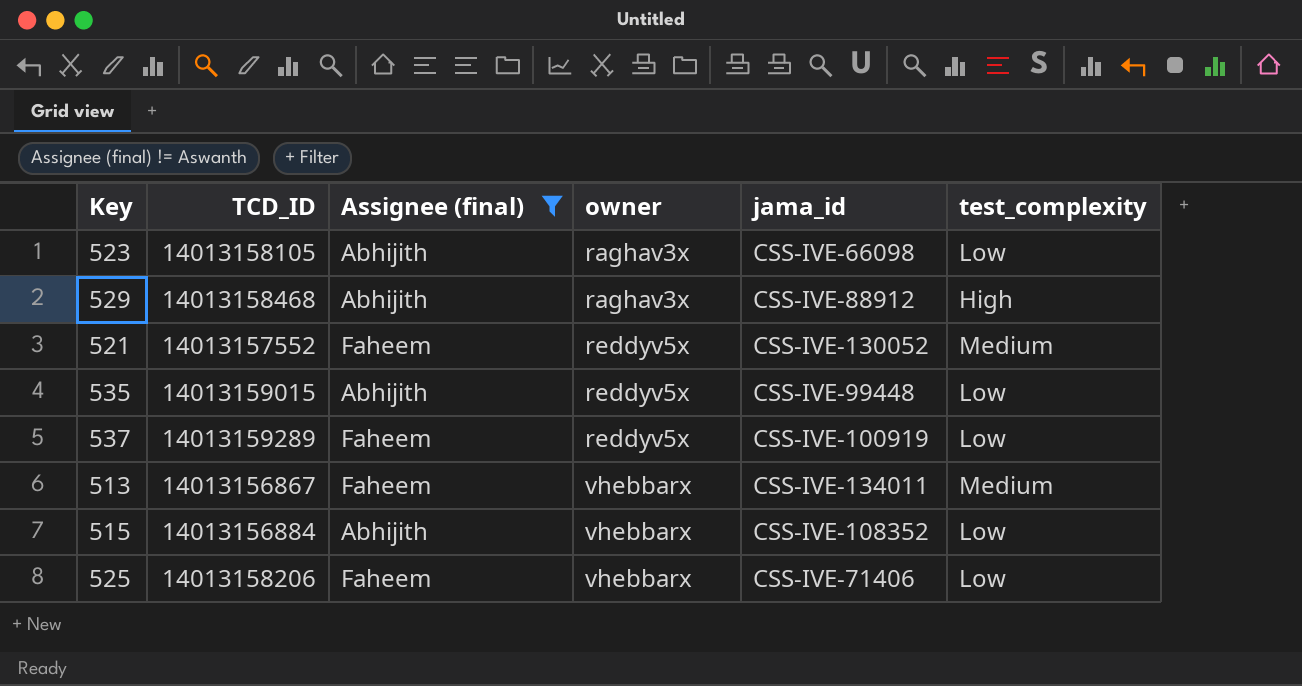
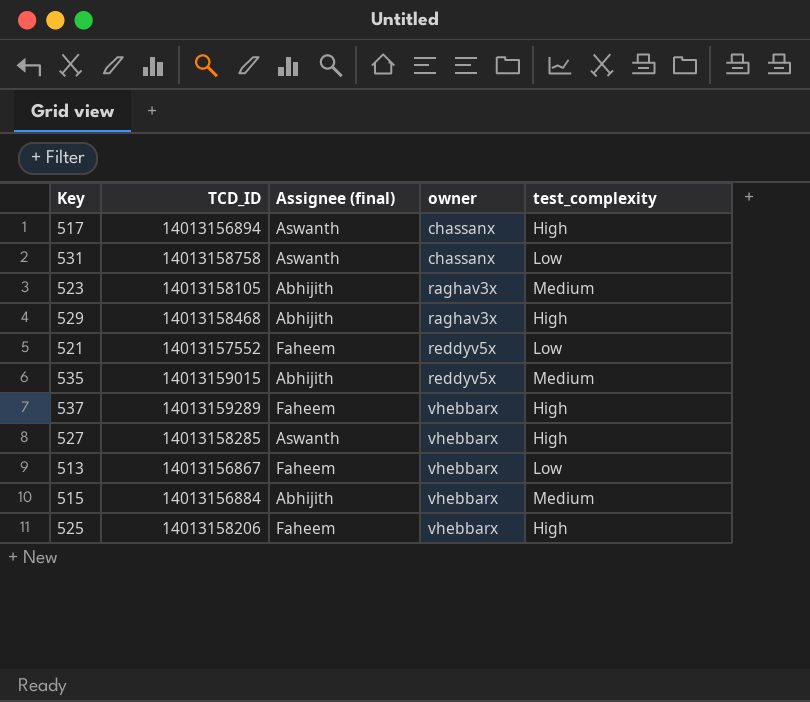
filter: Assignee (final) != Aswanth -> none
column jama_id | position: 5 -> none
523 | test_complexity: Low -> Medium
521 | test_complexity: Medium -> Low
535 | test_complexity: Low -> Medium
537 | owner: reddyv5x -> vhebbarx
537 | test_complexity: Low -> High
513 | test_complexity: Medium -> Low
515 | test_complexity: Low -> Medium
525 | test_complexity: Low -> High

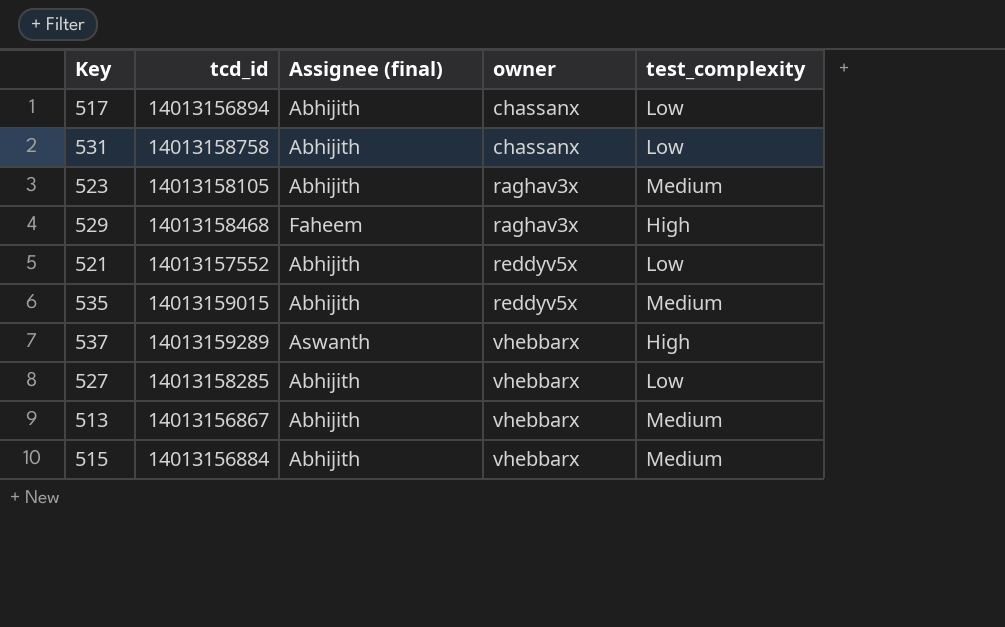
column name: TCD_ID -> tcd_id
row 525: 14013158206 | Faheem | vhebbarx | High -> none
517 | Assignee (final): Aswanth -> Abhijith
517 | test_complexity: High -> Low
531 | Assignee (final): Aswanth -> Abhijith
529 | Assignee (final): Abhijith -> Faheem
521 | Assignee (final): Faheem -> Abhijith
537 | Assignee (final): Faheem -> Aswanth
527 | Assignee (final): Aswanth -> Abhijith
527 | test_complexity: High -> Low
513 | Assignee (final): Faheem -> Abhijith
513 | test_complexity: Low -> Medium

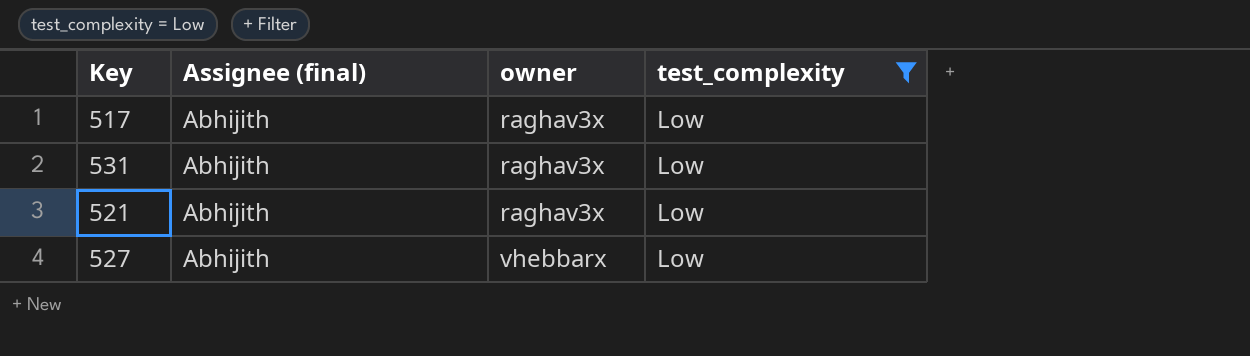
filter: none -> test_complexity = Low
column tcd_id | position: 2 -> none
517 | owner: chassanx -> raghav3x
531 | owner: chassanx -> raghav3x
521 | owner: reddyv5x -> raghav3x

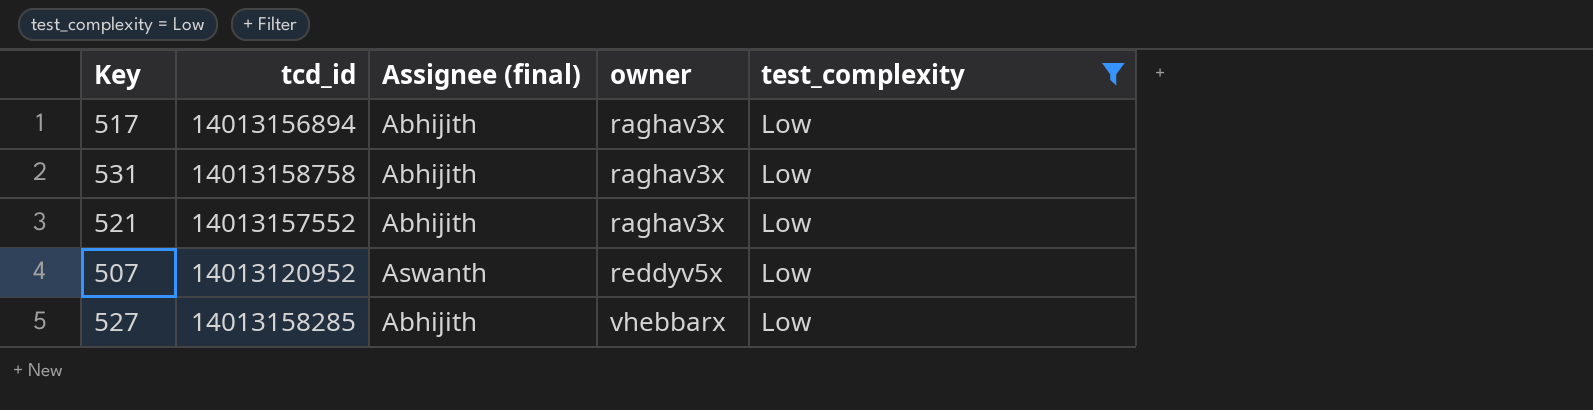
column tcd_id | position: none -> 2
row 507: none -> 14013120952 | Aswanth | reddyv5x | Low

